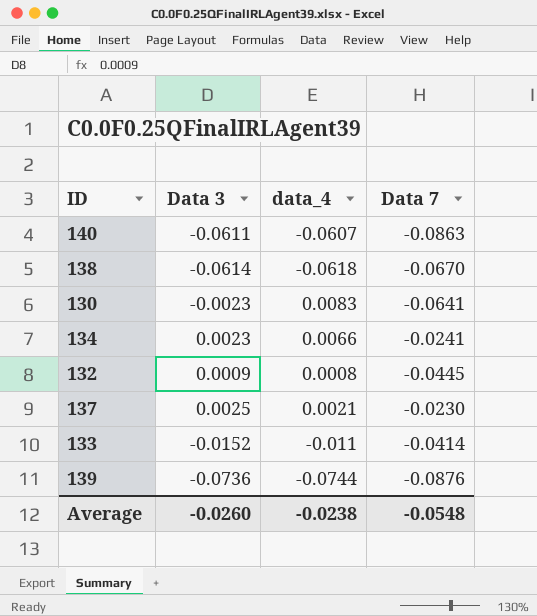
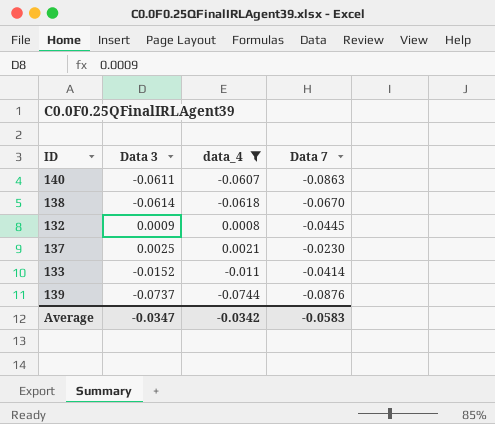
filter: none -> data_4 <= 0.0021
139 | Data 3: -0.0736 -> -0.0737
Average | Data 3: -0.0260 -> -0.0347
Average | data_4: -0.0238 -> -0.0342
Average | Data 7: -0.0548 -> -0.0583

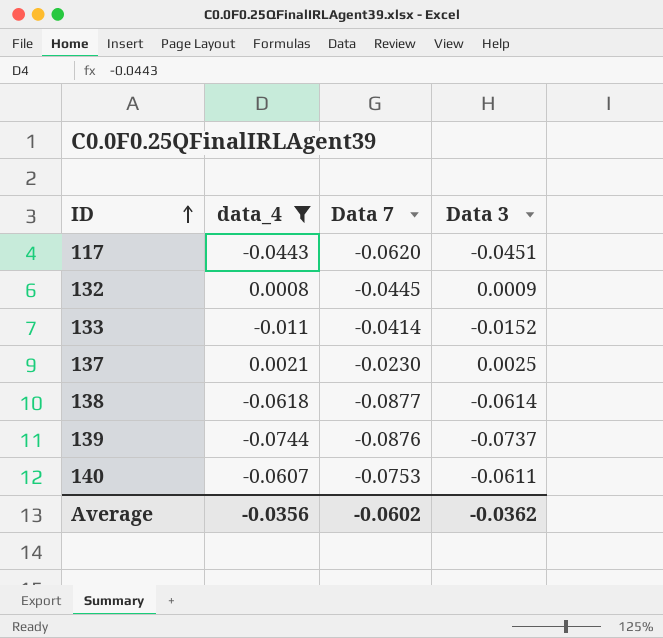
row order: none -> ID ascending
column Data 3 | position: 2 -> 4
row 117: none -> -0.0443 | -0.0620 | -0.0451
138 | Data 7: -0.0670 -> -0.0877
140 | Data 7: -0.0863 -> -0.0753
Average | data_4: -0.0342 -> -0.0356
Average | Data 7: -0.0583 -> -0.0602
Average | Data 3: -0.0347 -> -0.0362

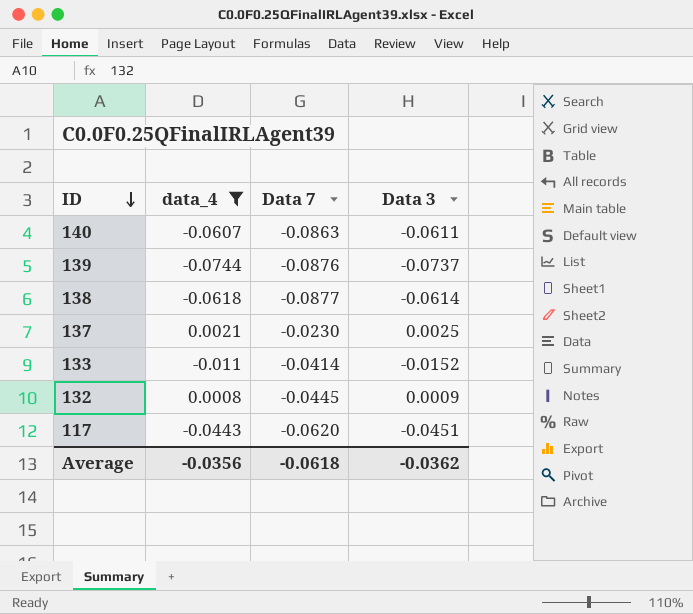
row order: ID ascending -> ID descending
140 | Data 7: -0.0753 -> -0.0863
Average | Data 7: -0.0602 -> -0.0618

